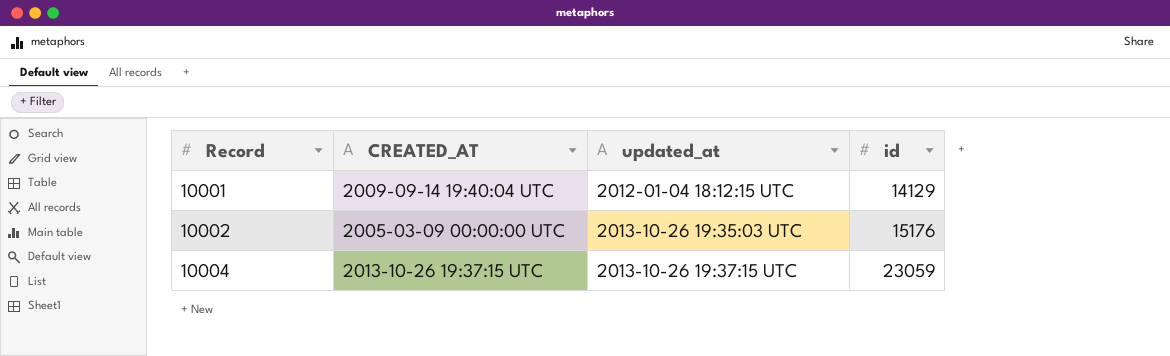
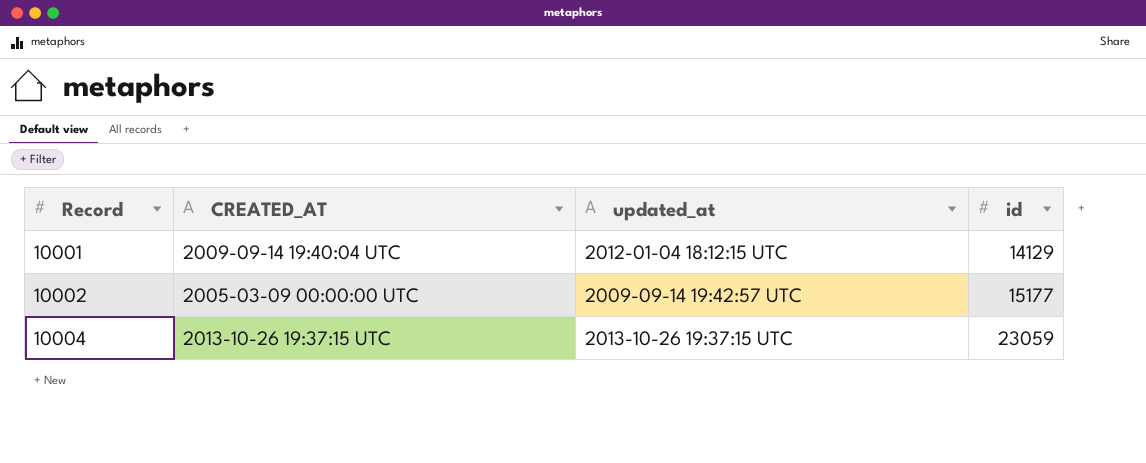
10002 | updated_at: 2013-10-26 19:35:03 UTC -> 2009-09-14 19:42:57 UTC
10002 | id: 15176 -> 15177

